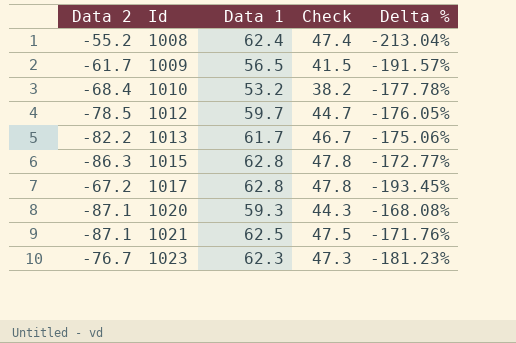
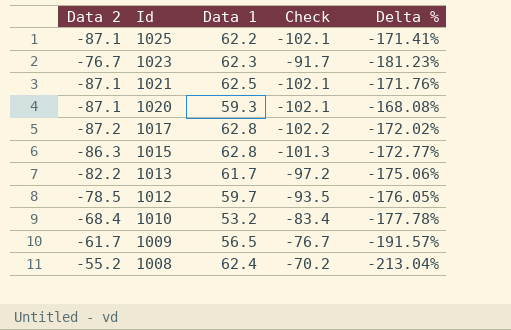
row order: Id ascending -> Id descending
column Check | formula: [Data 1] - 15 -> [Data 2] - 15
row 1025: none -> -87.1 | 62.2 | -102.1 | -171.41%
1017 | Data 2: -67.2 -> -87.2
1017 | Delta %: -193.45% -> -172.02%

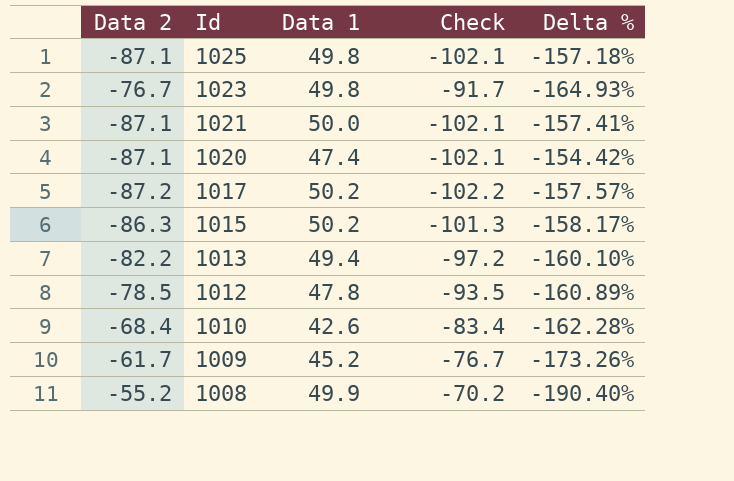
1025 | Data 1: 62.2 -> 49.8
1025 | Delta %: -171.41% -> -157.18%
1023 | Data 1: 62.3 -> 49.8
1023 | Delta %: -181.23% -> -164.93%
1021 | Data 1: 62.5 -> 50.0
1021 | Delta %: -171.76% -> -157.41%
1020 | Data 1: 59.3 -> 47.4
1020 | Delta %: -168.08% -> -154.42%
1017 | Data 1: 62.8 -> 50.2
1017 | Delta %: -172.02% -> -157.57%
1015 | Data 1: 62.8 -> 50.2
1015 | Delta %: -172.77% -> -158.17%
1013 | Data 1: 61.7 -> 49.4
1013 | Delta %: -175.06% -> -160.10%
1012 | Data 1: 59.7 -> 47.8
1012 | Delta %: -176.05% -> -160.89%
1010 | Data 1: 53.2 -> 42.6
1010 | Delta %: -177.78% -> -162.28%
1009 | Data 1: 56.5 -> 45.2
1009 | Delta %: -191.57% -> -173.26%
1008 | Data 1: 62.4 -> 49.9
1008 | Delta %: -213.04% -> -190.40%

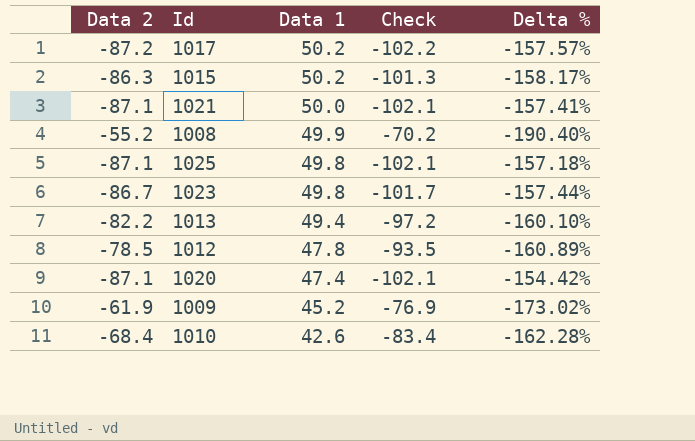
row order: Id descending -> Data 1 descending
1023 | Data 2: -76.7 -> -86.7
1023 | Check: -91.7 -> -101.7
1023 | Delta %: -164.93% -> -157.44%
1009 | Data 2: -61.7 -> -61.9
1009 | Check: -76.7 -> -76.9
1009 | Delta %: -173.26% -> -173.02%

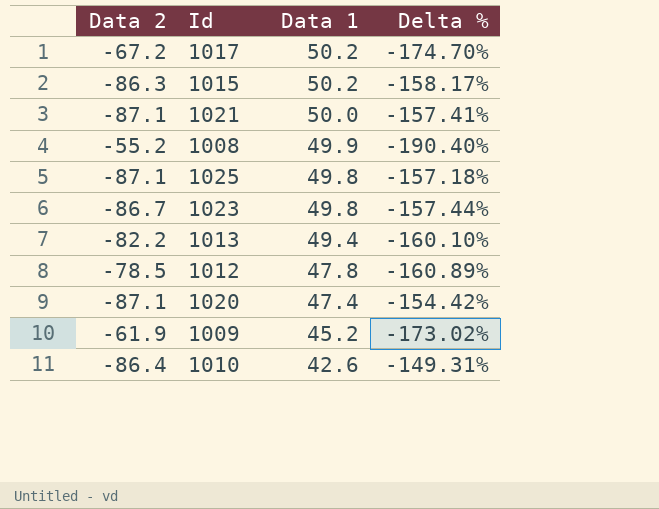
column Check | formula: [Data 2] - 15 -> none
1017 | Data 2: -87.2 -> -67.2
1017 | Delta %: -157.57% -> -174.70%
1010 | Data 2: -68.4 -> -86.4
1010 | Delta %: -162.28% -> -149.31%

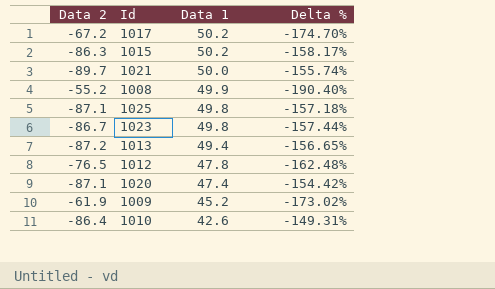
1021 | Data 2: -87.1 -> -89.7
1021 | Delta %: -157.41% -> -155.74%
1013 | Data 2: -82.2 -> -87.2
1013 | Delta %: -160.10% -> -156.65%
1012 | Data 2: -78.5 -> -76.5
1012 | Delta %: -160.89% -> -162.48%

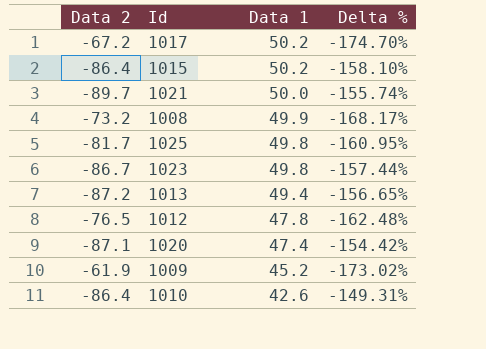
1015 | Data 2: -86.3 -> -86.4
1015 | Delta %: -158.17% -> -158.10%
1008 | Data 2: -55.2 -> -73.2
1008 | Delta %: -190.40% -> -168.17%
1025 | Data 2: -87.1 -> -81.7
1025 | Delta %: -157.18% -> -160.95%

